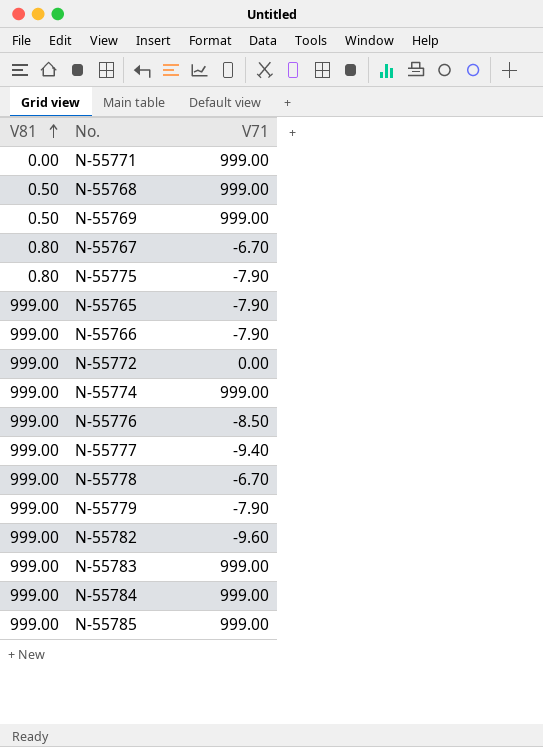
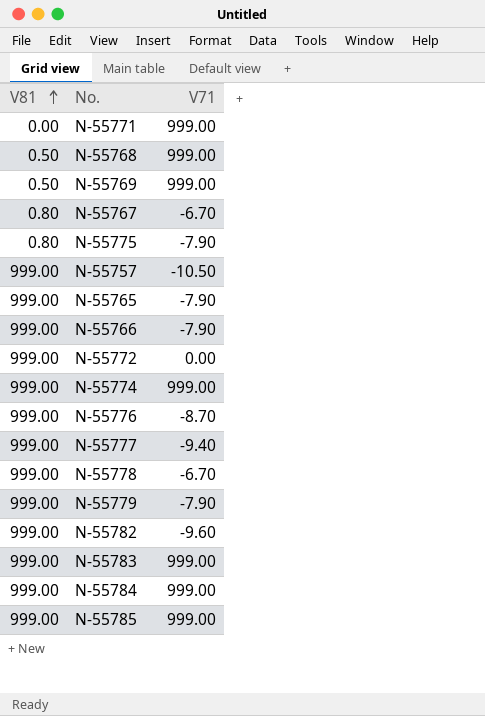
row N-55757: none -> 999.00 | -10.50
N-55776 | V71: -8.50 -> -8.70

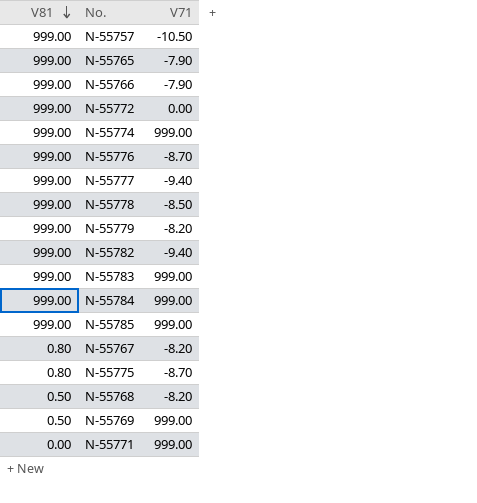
row order: V81 ascending -> V81 descending
N-55778 | V71: -6.70 -> -8.50
N-55779 | V71: -7.90 -> -8.20
N-55782 | V71: -9.60 -> -9.40
N-55767 | V71: -6.70 -> -8.20
N-55775 | V71: -7.90 -> -8.70
N-55768 | V71: 999.00 -> -8.20

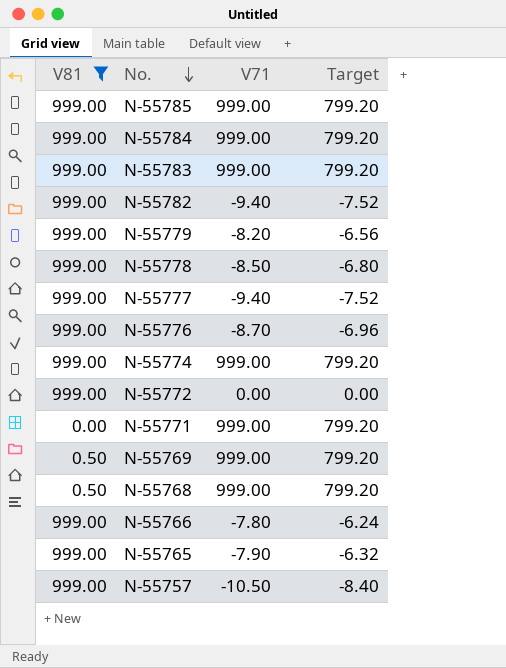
filter: none -> V81 != 0.80
row order: V81 descending -> No. descending
column Target | formula: none -> [V71] * 0.8
N-55768 | V71: -8.20 -> 999.00
N-55766 | V71: -7.90 -> -7.80

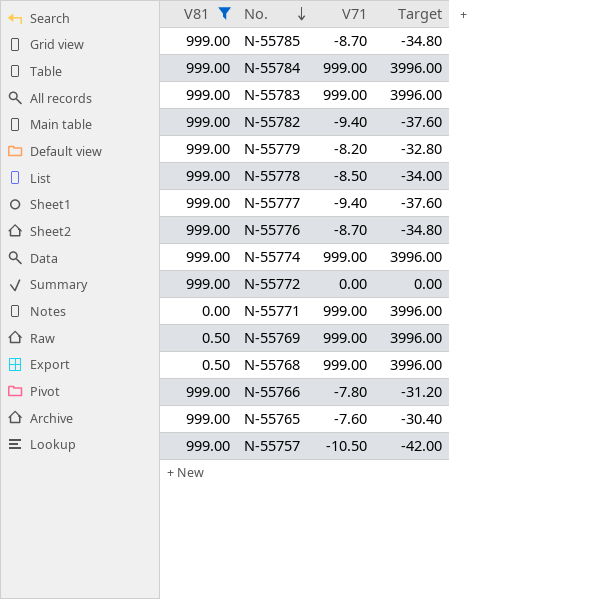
column Target | formula: [V71] * 0.8 -> [V71] * 4
N-55785 | V71: 999.00 -> -8.70
N-55765 | V71: -7.90 -> -7.60

